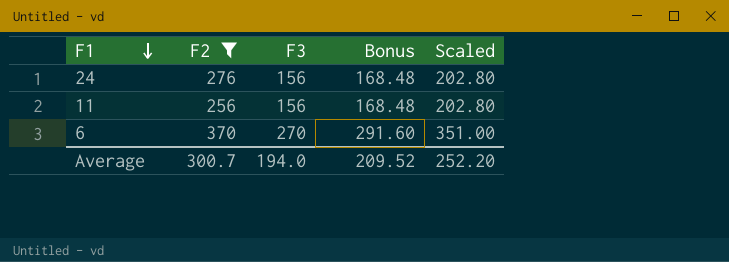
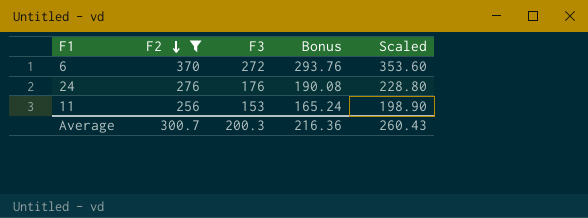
row order: F1 descending -> F2 descending
6 | F3: 270 -> 272
6 | Bonus: 291.60 -> 293.76
6 | Scaled: 351.00 -> 353.60
24 | F3: 156 -> 176
24 | Bonus: 168.48 -> 190.08
24 | Scaled: 202.80 -> 228.80
11 | F3: 156 -> 153
11 | Bonus: 168.48 -> 165.24
11 | Scaled: 202.80 -> 198.90
Average | F3: 194.0 -> 200.3
Average | Bonus: 209.52 -> 216.36
Average | Scaled: 252.20 -> 260.43

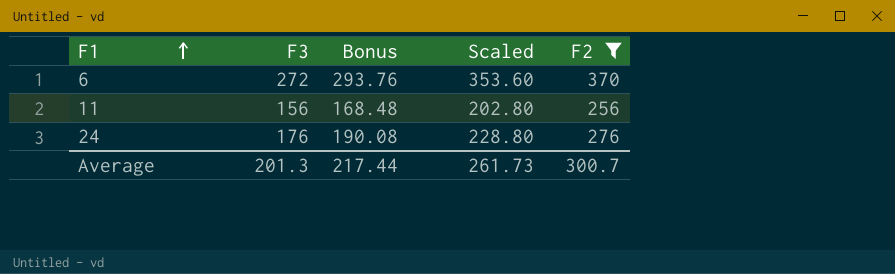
row order: F2 descending -> F1 ascending
column F2 | position: 2 -> 5
11 | F3: 153 -> 156
11 | Bonus: 165.24 -> 168.48
11 | Scaled: 198.90 -> 202.80
Average | F3: 200.3 -> 201.3
Average | Bonus: 216.36 -> 217.44
Average | Scaled: 260.43 -> 261.73

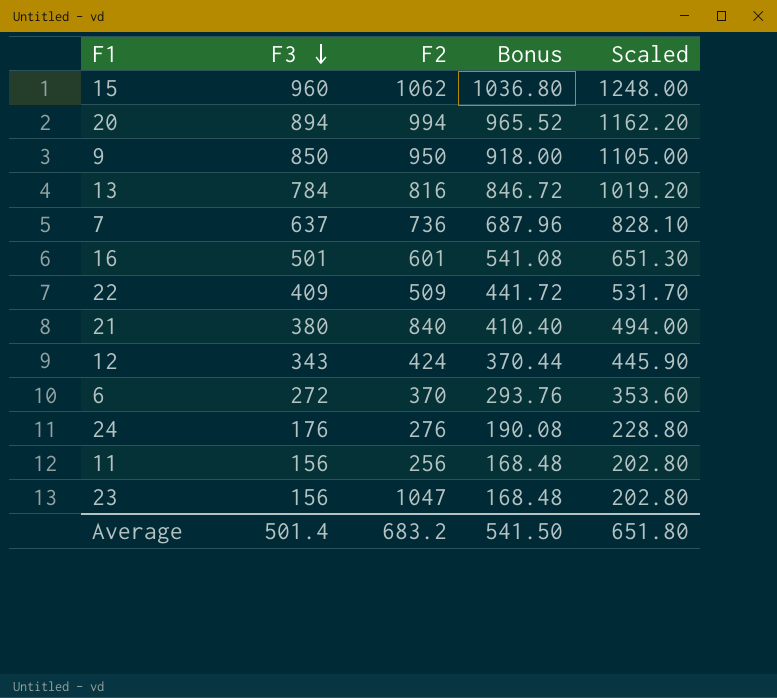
filter: F2 <= 370 -> none
row order: F1 ascending -> F3 descending
column F2 | position: 5 -> 3
Average | F3: 201.3 -> 501.4
Average | F2: 300.7 -> 683.2
Average | Bonus: 217.44 -> 541.50
Average | Scaled: 261.73 -> 651.80

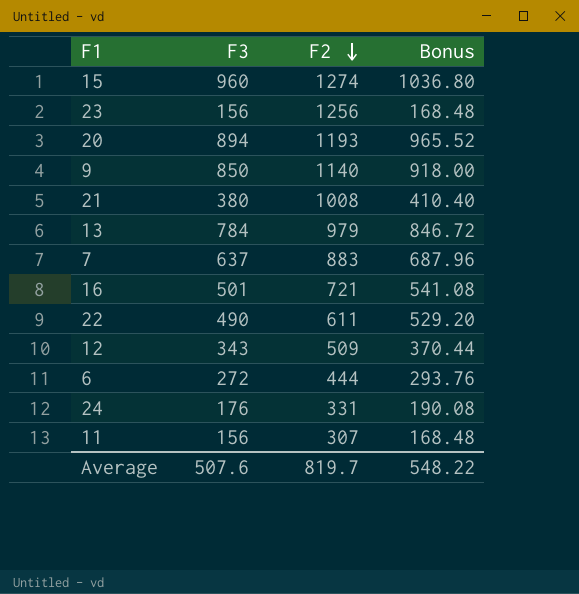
row order: F3 descending -> F2 descending
column Scaled | formula: [F3] * 1.3 -> none
15 | F2: 1062 -> 1274
23 | F2: 1047 -> 1256
20 | F2: 994 -> 1193
9 | F2: 950 -> 1140
21 | F2: 840 -> 1008
13 | F2: 816 -> 979
7 | F2: 736 -> 883
16 | F2: 601 -> 721
22 | F3: 409 -> 490
22 | F2: 509 -> 611
22 | Bonus: 441.72 -> 529.20
12 | F2: 424 -> 509
6 | F2: 370 -> 444
24 | F2: 276 -> 331
11 | F2: 256 -> 307
Average | F3: 501.4 -> 507.6
Average | F2: 683.2 -> 819.7
Average | Bonus: 541.50 -> 548.22

